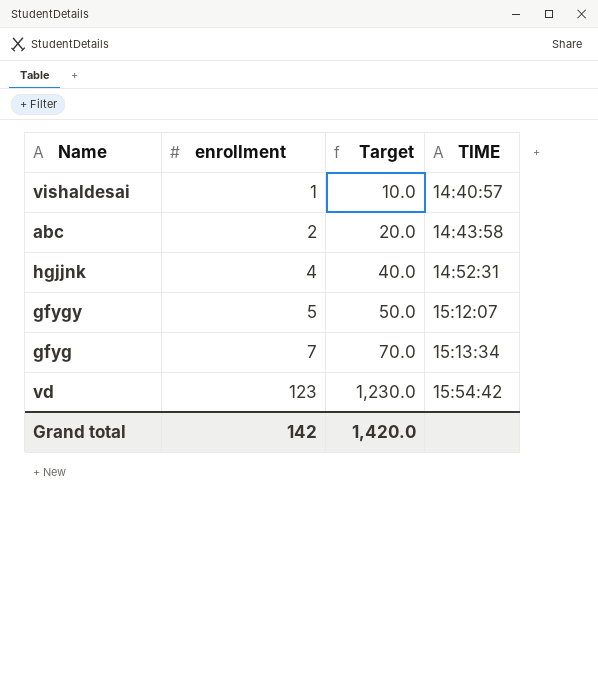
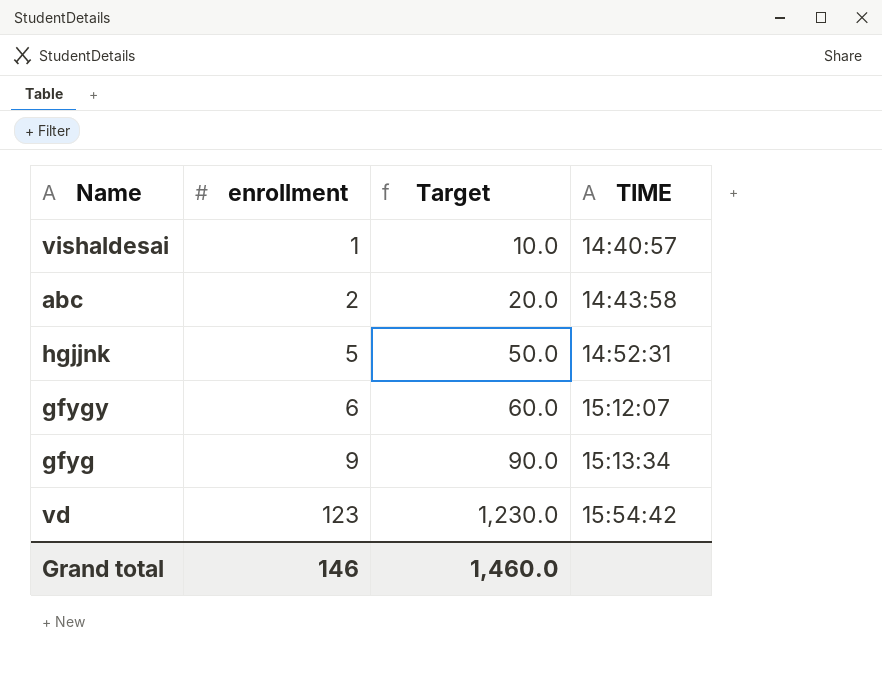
hgjjnk | enrollment: 4 -> 5
hgjjnk | Target: 40.0 -> 50.0
gfygy | enrollment: 5 -> 6
gfygy | Target: 50.0 -> 60.0
gfyg | enrollment: 7 -> 9
gfyg | Target: 70.0 -> 90.0
Grand total | enrollment: 142 -> 146
Grand total | Target: 1,420.0 -> 1,460.0

